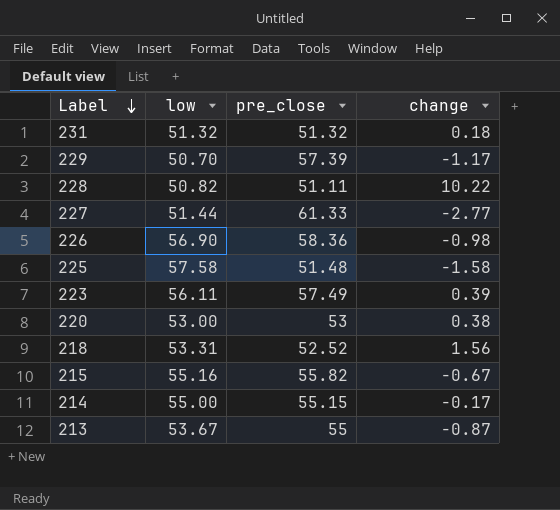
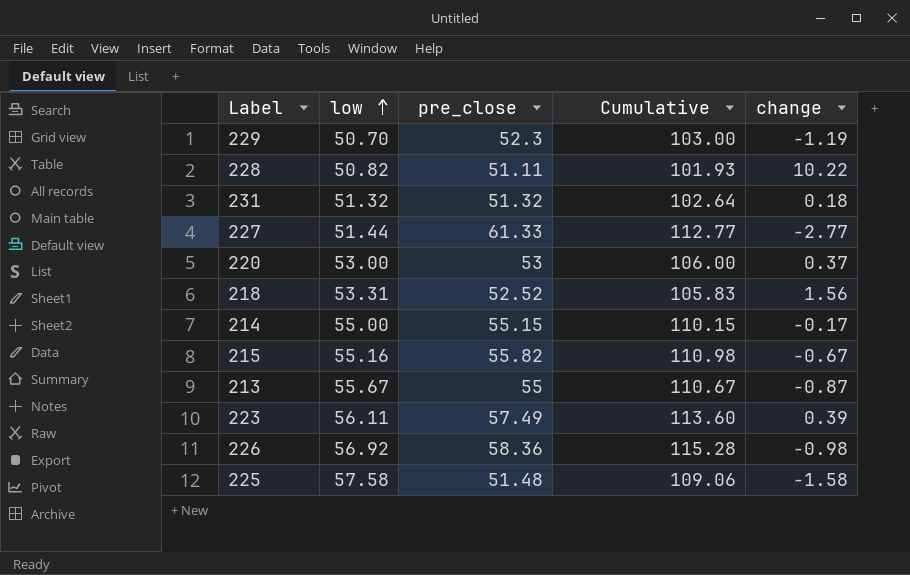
row order: Label descending -> low ascending
column Cumulative | formula: none -> [low] + [pre_close]
229 | pre_close: 57.39 -> 52.3
229 | change: -1.17 -> -1.19
220 | change: 0.38 -> 0.37
213 | low: 53.67 -> 55.67
226 | low: 56.90 -> 56.92

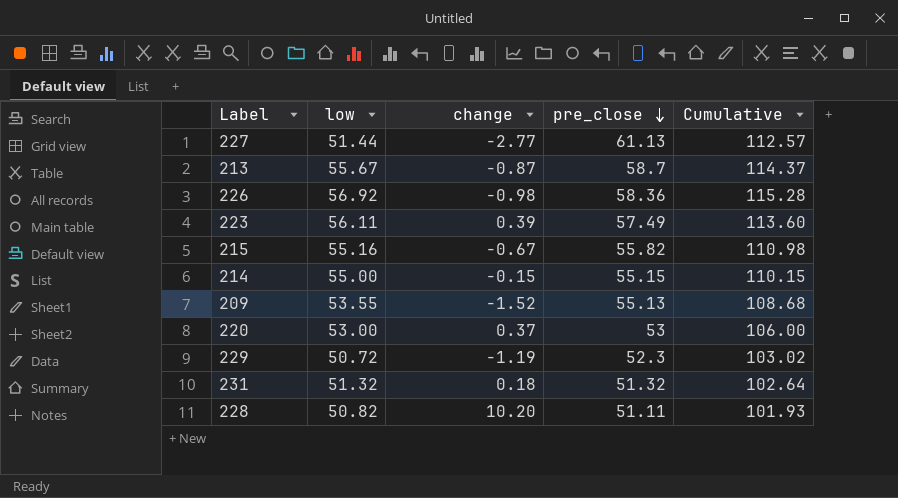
row order: low ascending -> pre_close descending
column change | position: 5 -> 3
row 218: 53.31 | 52.52 | 105.83 | 1.56 -> none
row 225: 57.58 | 51.48 | 109.06 | -1.58 -> none
227 | pre_close: 61.33 -> 61.13
227 | Cumulative: 112.77 -> 112.57
213 | pre_close: 55 -> 58.7
213 | Cumulative: 110.67 -> 114.37
214 | change: -0.17 -> -0.15
row 209: none -> 53.55 | -1.52 | 55.13 | 108.68
229 | low: 50.70 -> 50.72
229 | Cumulative: 103.00 -> 103.02
228 | change: 10.22 -> 10.20

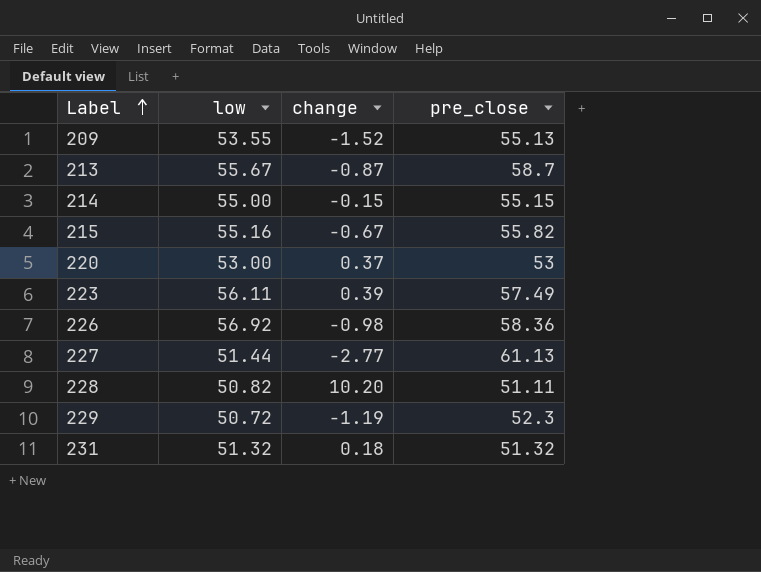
row order: pre_close descending -> Label ascending
column Cumulative | formula: [low] + [pre_close] -> none

